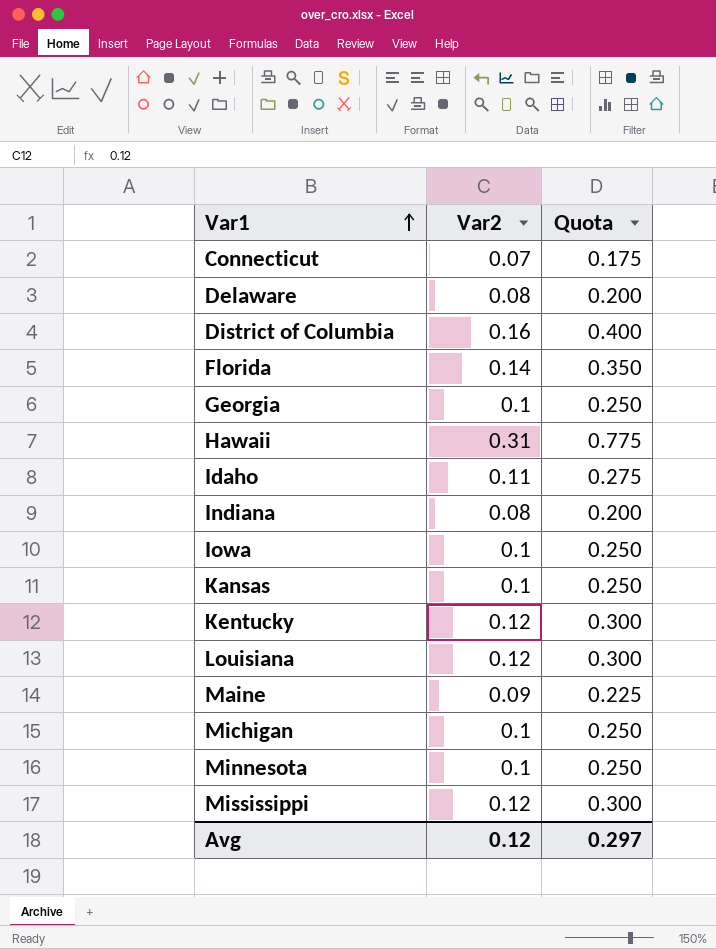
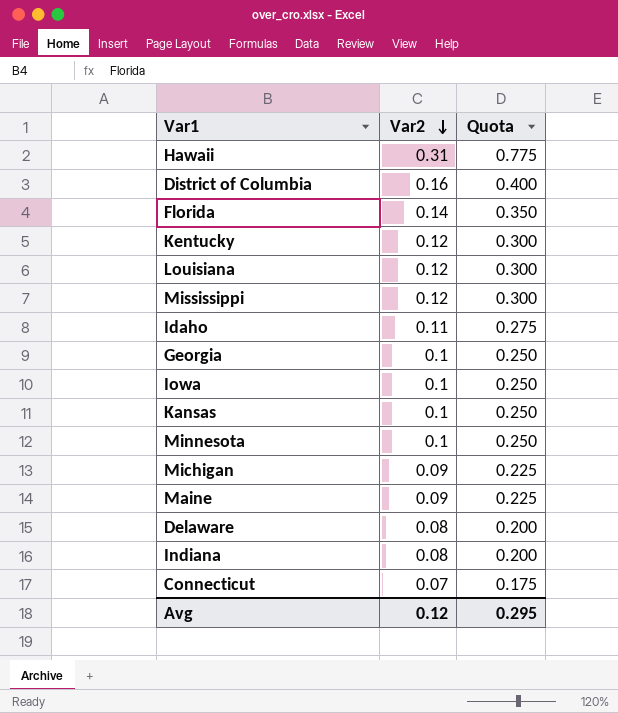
row order: Var1 ascending -> Var2 descending
Michigan | Var2: 0.1 -> 0.09
Michigan | Quota: 0.250 -> 0.225
Avg | Quota: 0.297 -> 0.295

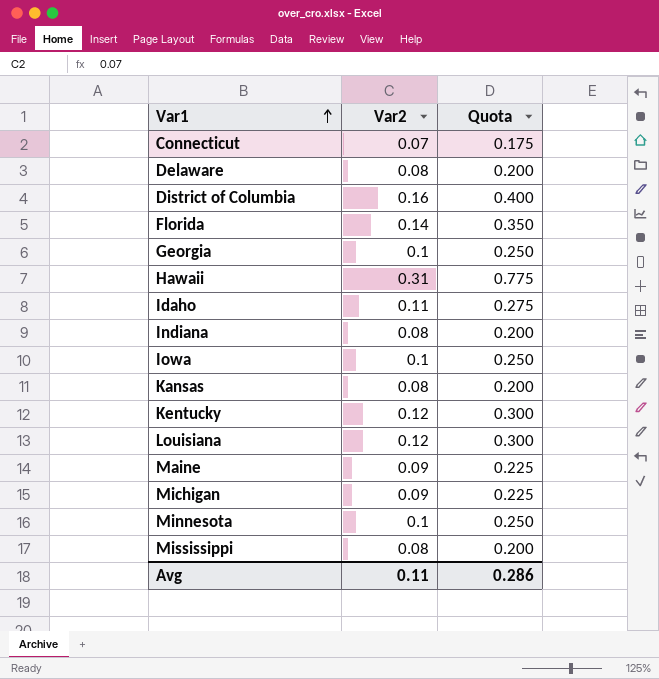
row order: Var2 descending -> Var1 ascending
Kansas | Var2: 0.1 -> 0.08
Kansas | Quota: 0.250 -> 0.200
Mississippi | Var2: 0.12 -> 0.08
Mississippi | Quota: 0.300 -> 0.200
Avg | Var2: 0.12 -> 0.11
Avg | Quota: 0.295 -> 0.286

